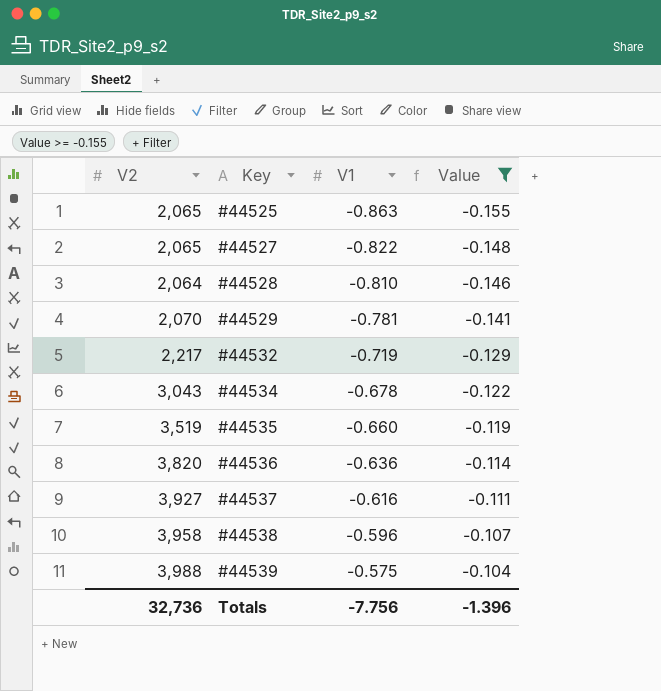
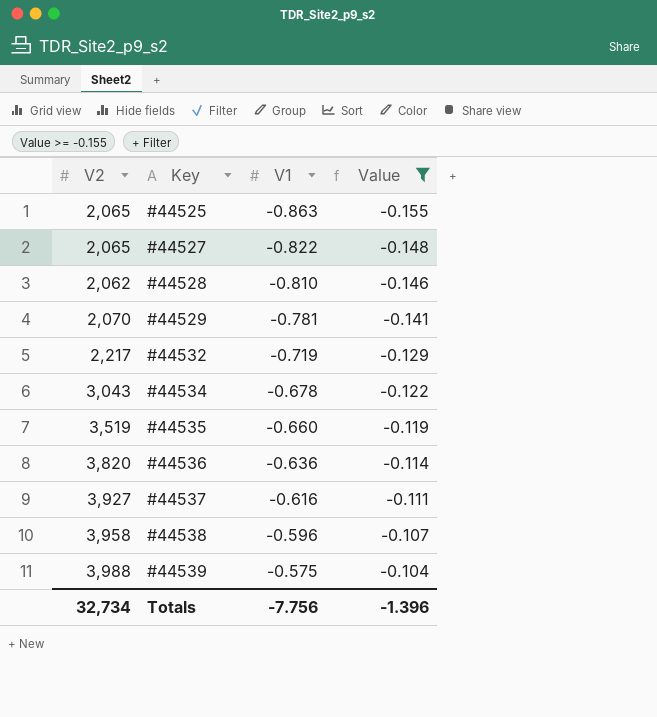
#44528 | V2: 2,064 -> 2,062
Totals | V2: 32,736 -> 32,734

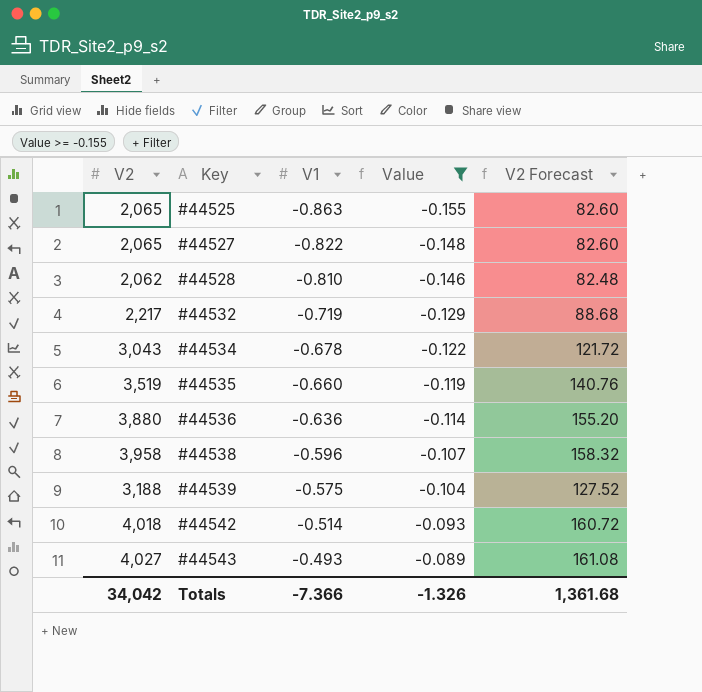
column V2 Forecast | formula: none -> [V2] * 0.04
row #44529: 2,070 | -0.781 | -0.141 -> none
row #44537: 3,927 | -0.616 | -0.111 -> none
#44536 | V2: 3,820 -> 3,880
#44539 | V2: 3,988 -> 3,188
row #44542: none -> 4,018 | -0.514 | -0.093 | 160.72
row #44543: none -> 4,027 | -0.493 | -0.089 | 161.08
Totals | V2: 32,734 -> 34,042
Totals | V1: -7.756 -> -7.366
Totals | Value: -1.396 -> -1.326

